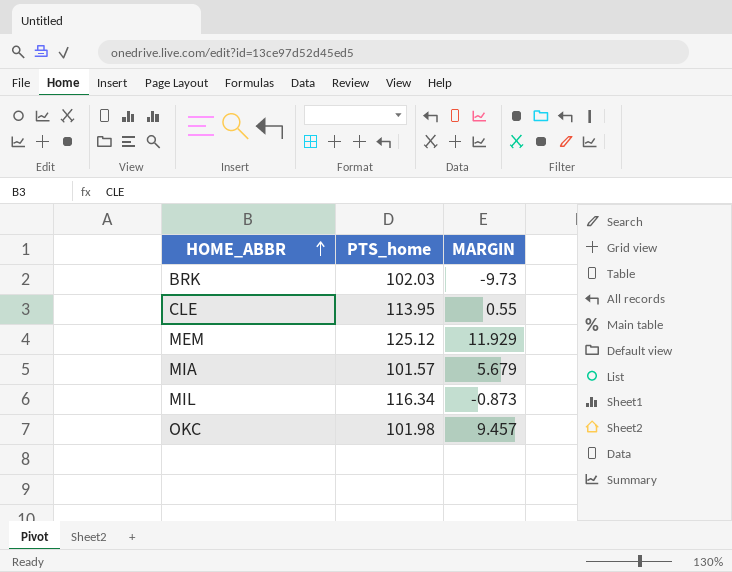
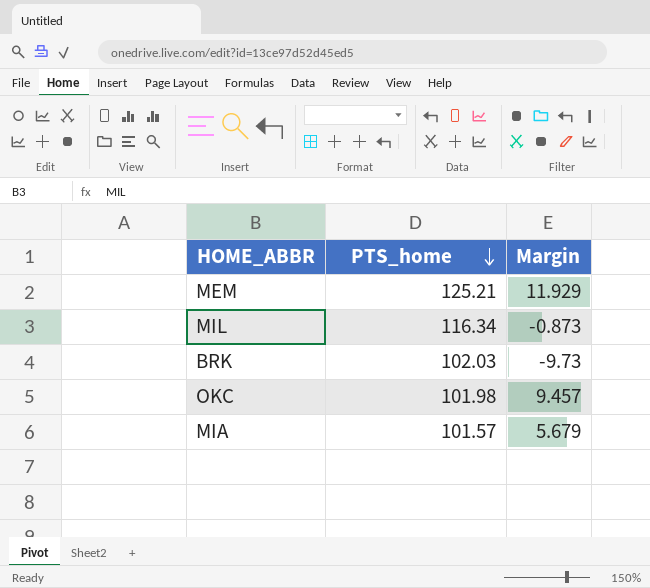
row order: HOME_ABBR ascending -> PTS_home descending
column name: MARGIN -> Margin
row CLE: 113.95 | 0.55 -> none
MEM | PTS_home: 125.12 -> 125.21

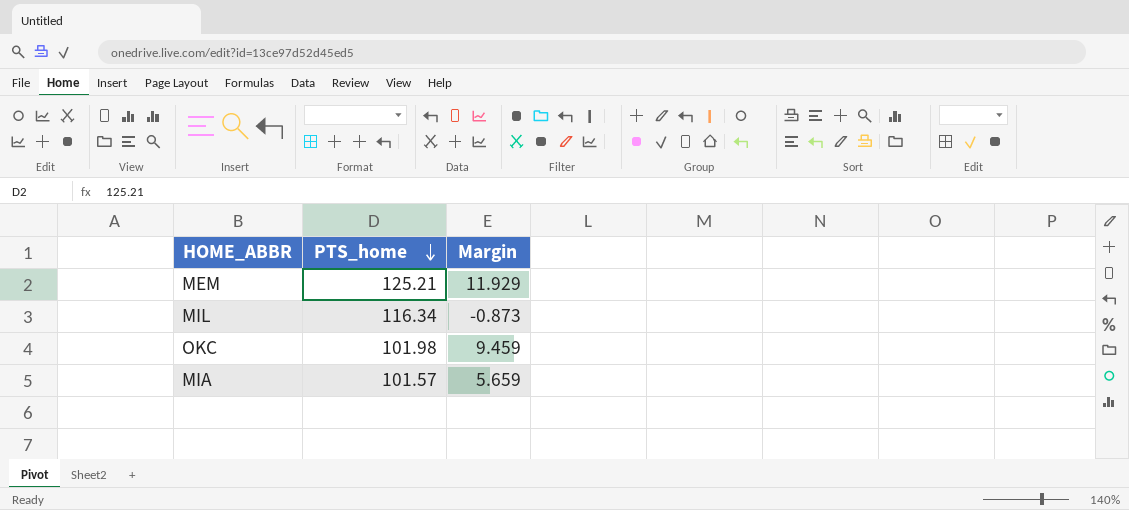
row BRK: 102.03 | -9.73 -> none
OKC | Margin: 9.457 -> 9.459
MIA | Margin: 5.679 -> 5.659

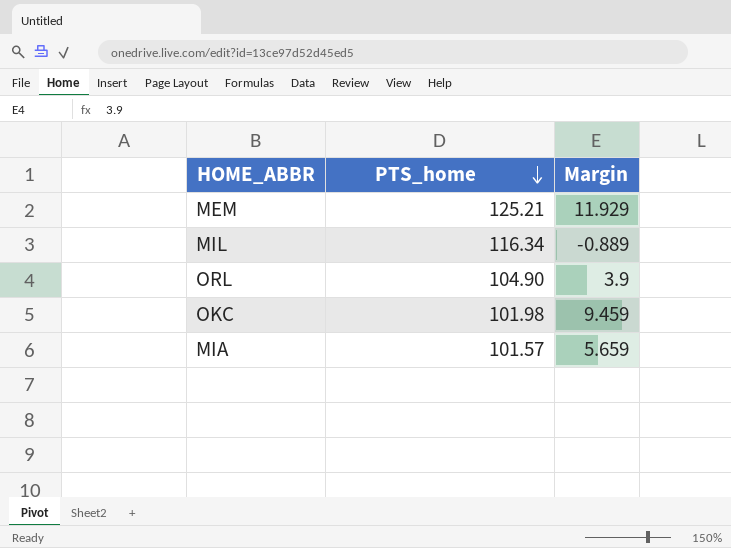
MIL | Margin: -0.873 -> -0.889
row ORL: none -> 104.90 | 3.9

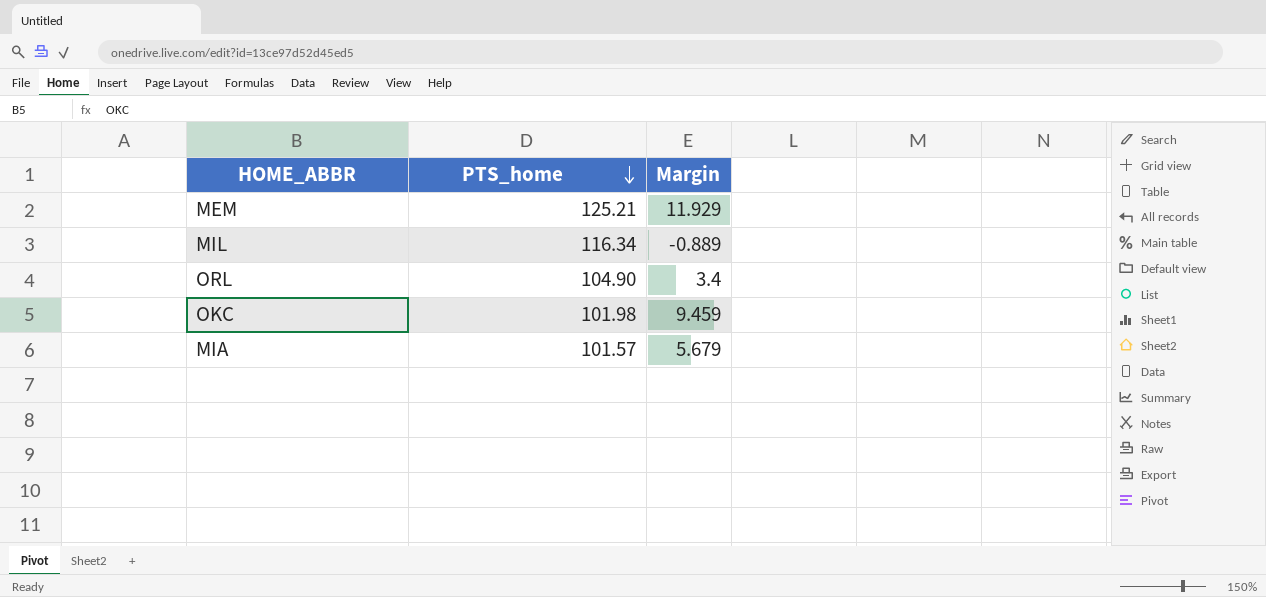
ORL | Margin: 3.9 -> 3.4
MIA | Margin: 5.659 -> 5.679

